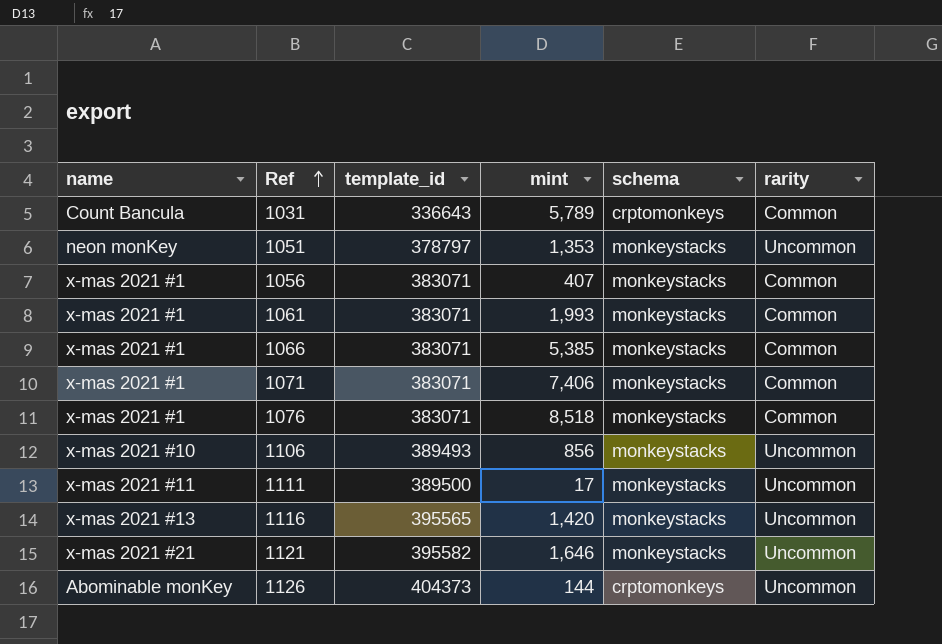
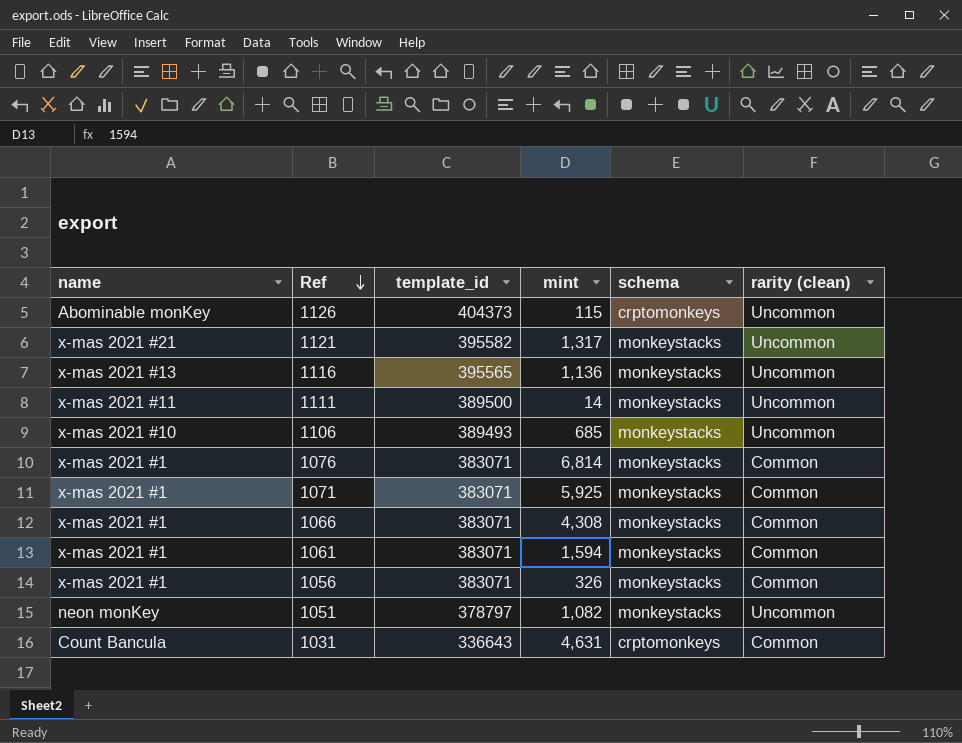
row order: Ref ascending -> Ref descending
column name: rarity -> rarity (clean)
1126 | mint: 144 -> 115
1121 | mint: 1,646 -> 1,317
1116 | mint: 1,420 -> 1,136
1111 | mint: 17 -> 14
1106 | mint: 856 -> 685
1076 | mint: 8,518 -> 6,814
1071 | mint: 7,406 -> 5,925
1066 | mint: 5,385 -> 4,308
1061 | mint: 1,993 -> 1,594
1056 | mint: 407 -> 326
1051 | mint: 1,353 -> 1,082
1031 | mint: 5,789 -> 4,631

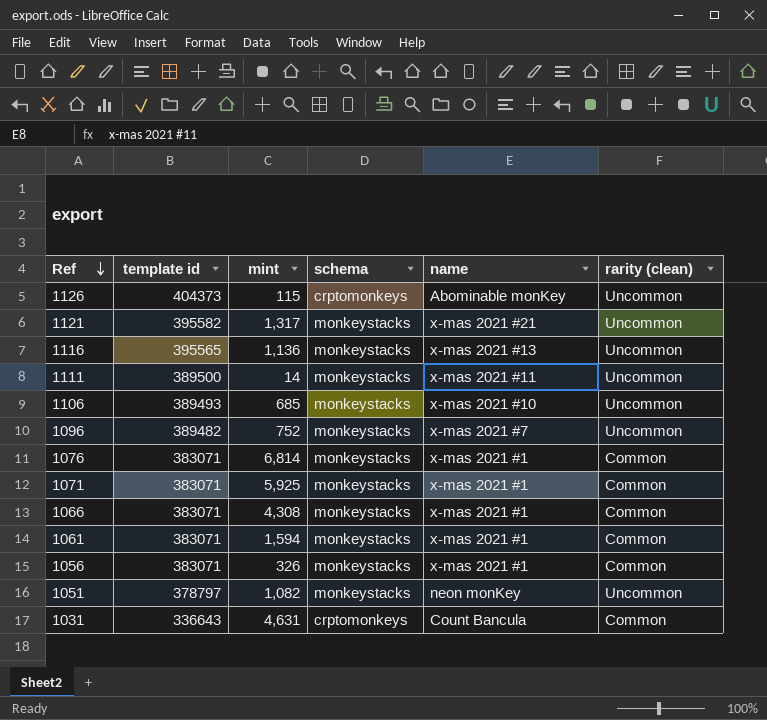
column name: template_id -> template id
column name | position: 1 -> 5
row 1096: none -> 389482 | 752 | monkeystacks | x-mas 2021 #7 | Uncommon

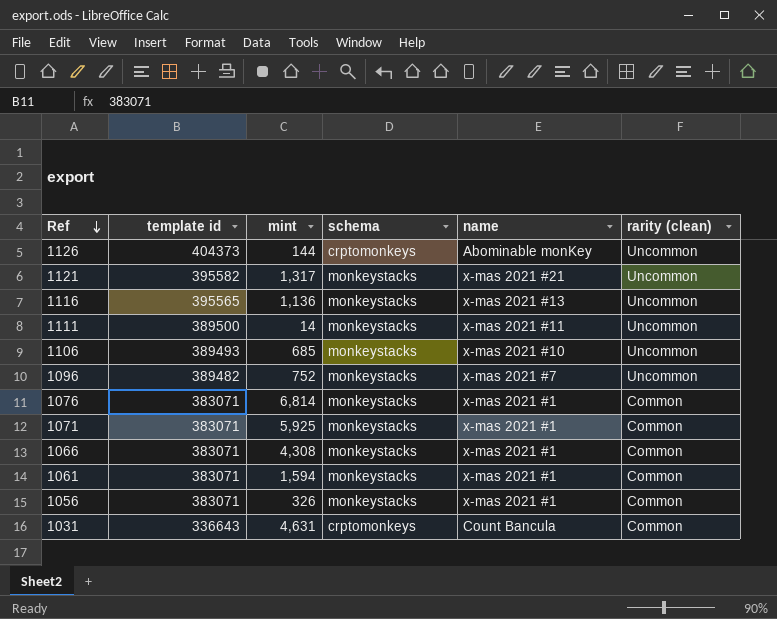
row 1051: 378797 | 1,082 | monkeystacks | neon monKey | Uncommon -> none
1126 | mint: 115 -> 144

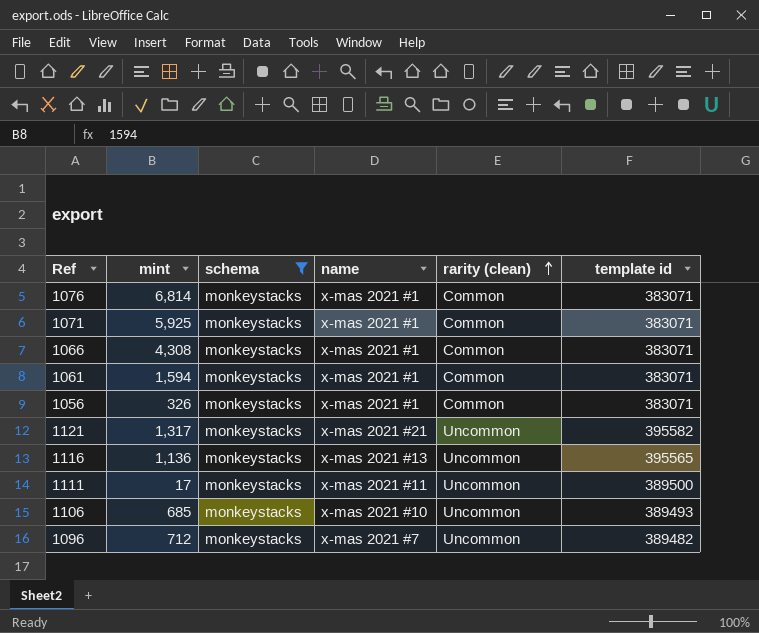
filter: none -> schema = monkeystacks
row order: Ref descending -> rarity (clean) ascending
column template id | position: 2 -> 6
1111 | mint: 14 -> 17
1096 | mint: 752 -> 712

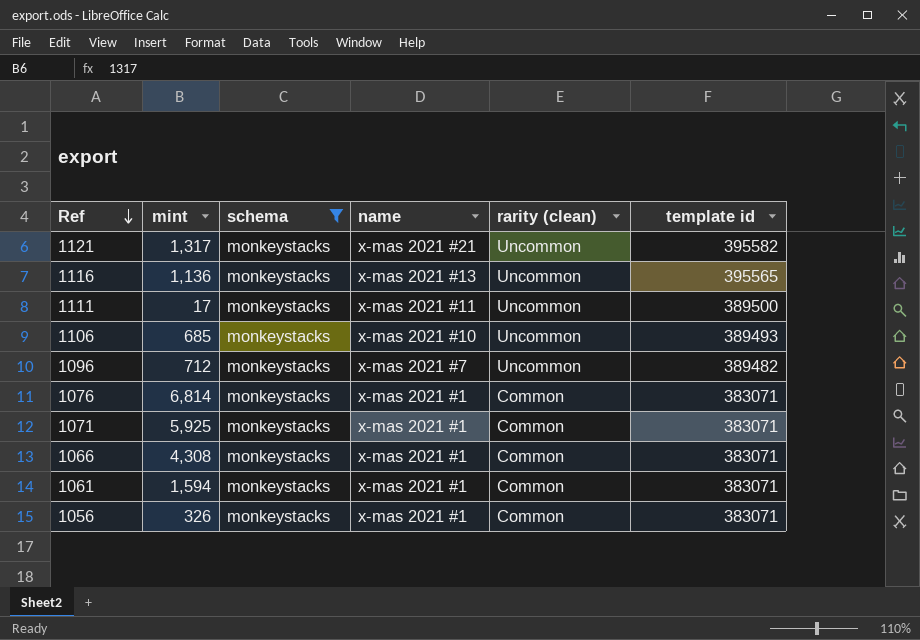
row order: rarity (clean) ascending -> Ref descending

